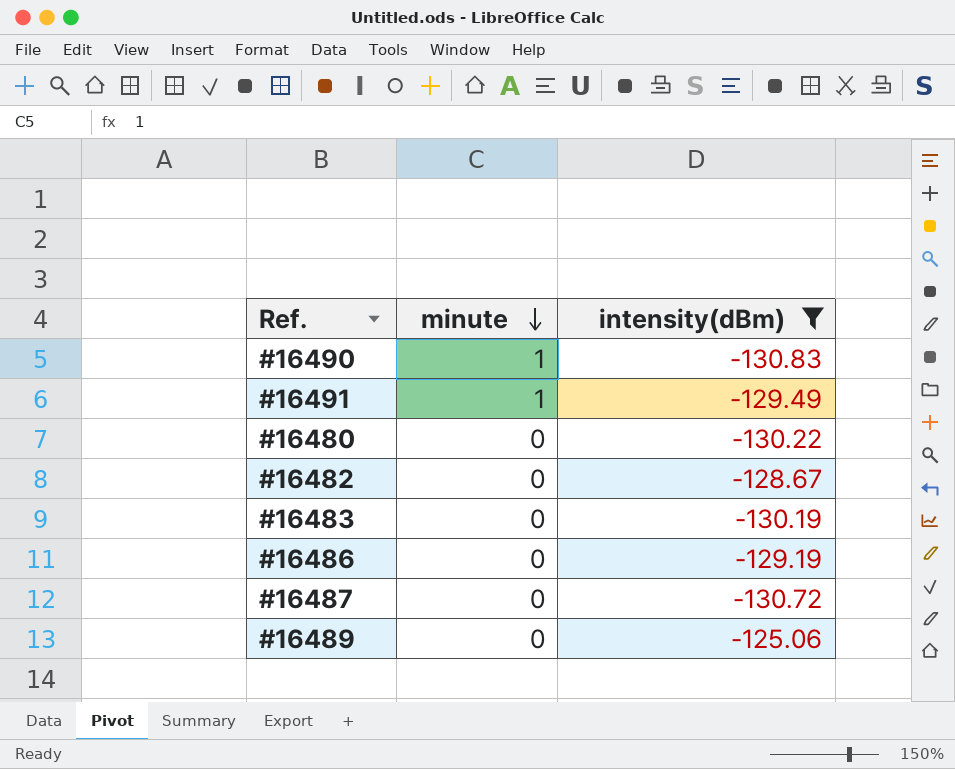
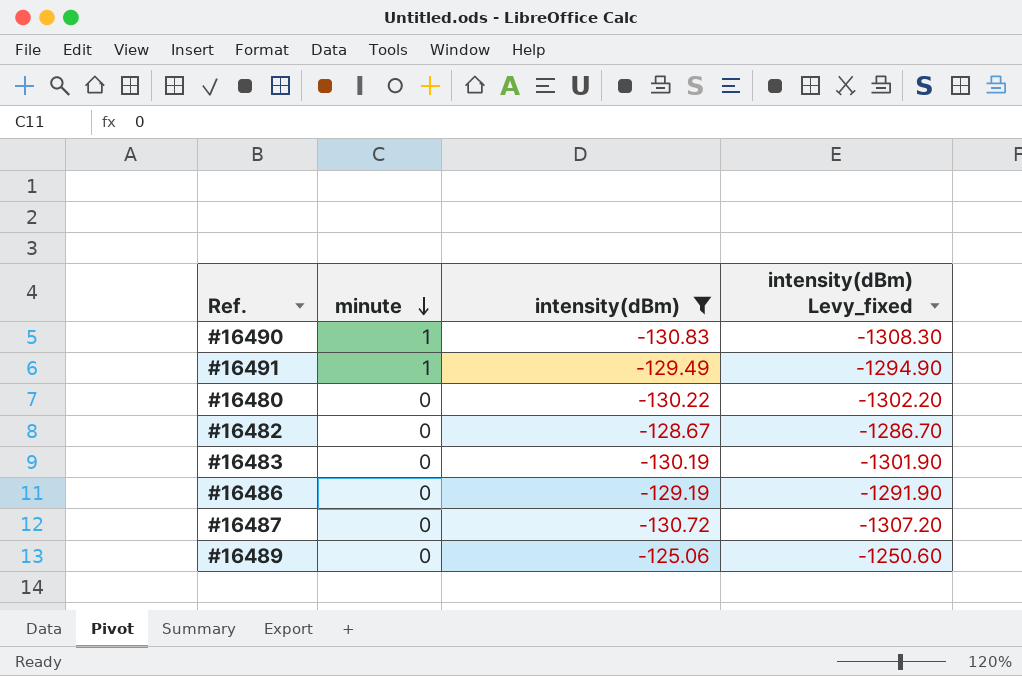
column intensity(dBm) Levy_fixed | formula: none -> [intensity(dBm)] * 10

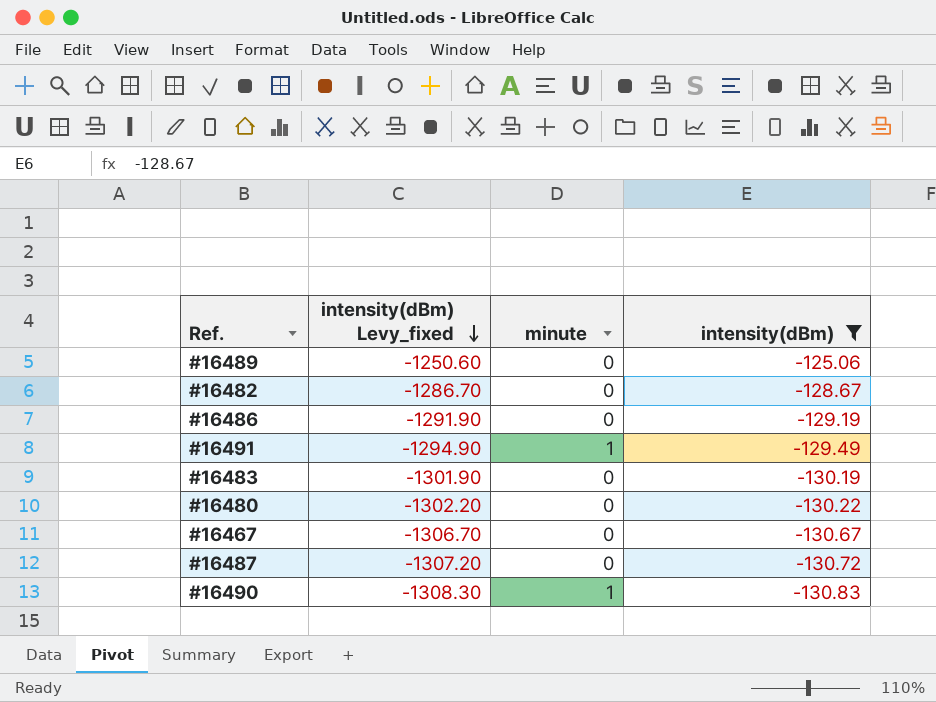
row order: minute descending -> intensity(dBm) Levy_fixed descending
column intensity(dBm) Levy_fixed | position: 4 -> 2
row #16467: none -> -1306.70 | 0 | -130.67

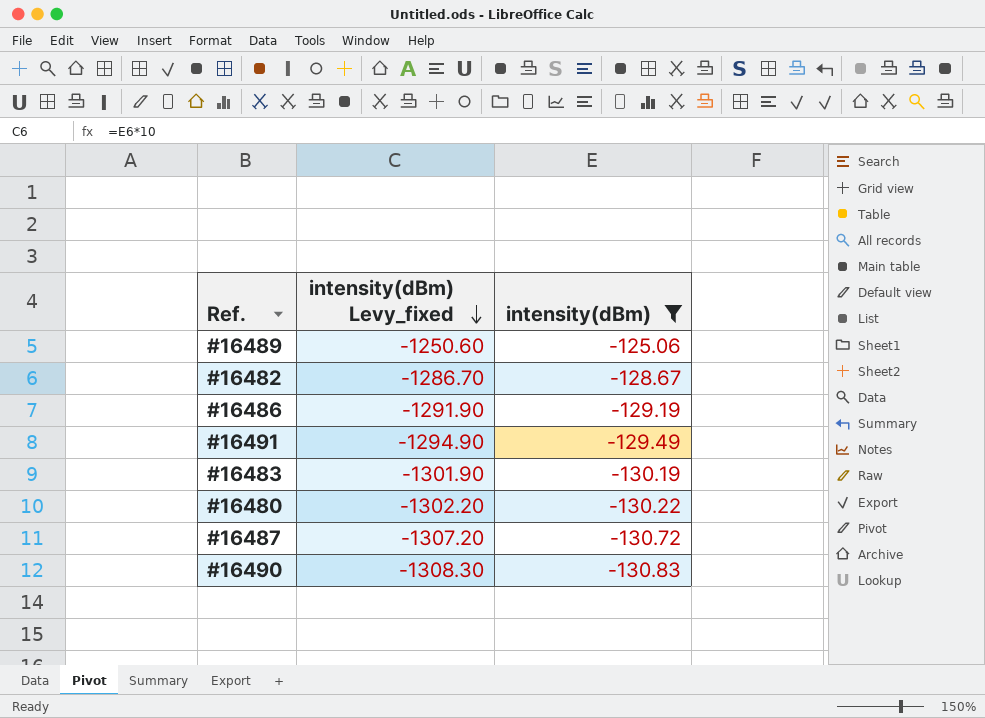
column minute | position: 3 -> none
row #16467: -1306.70 | 0 | -130.67 -> none

